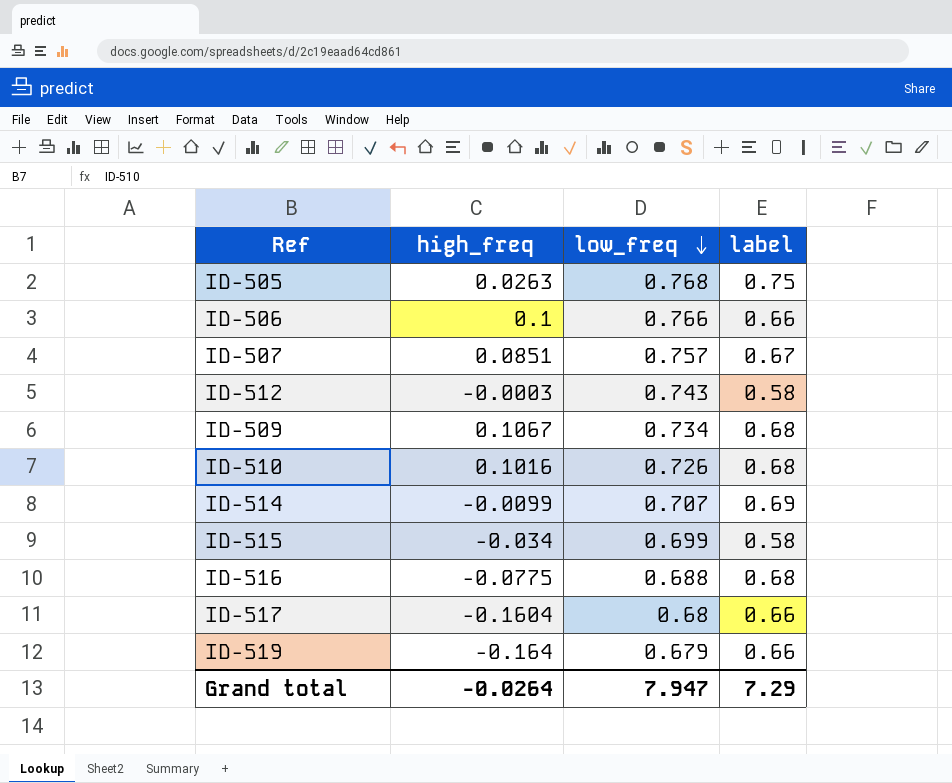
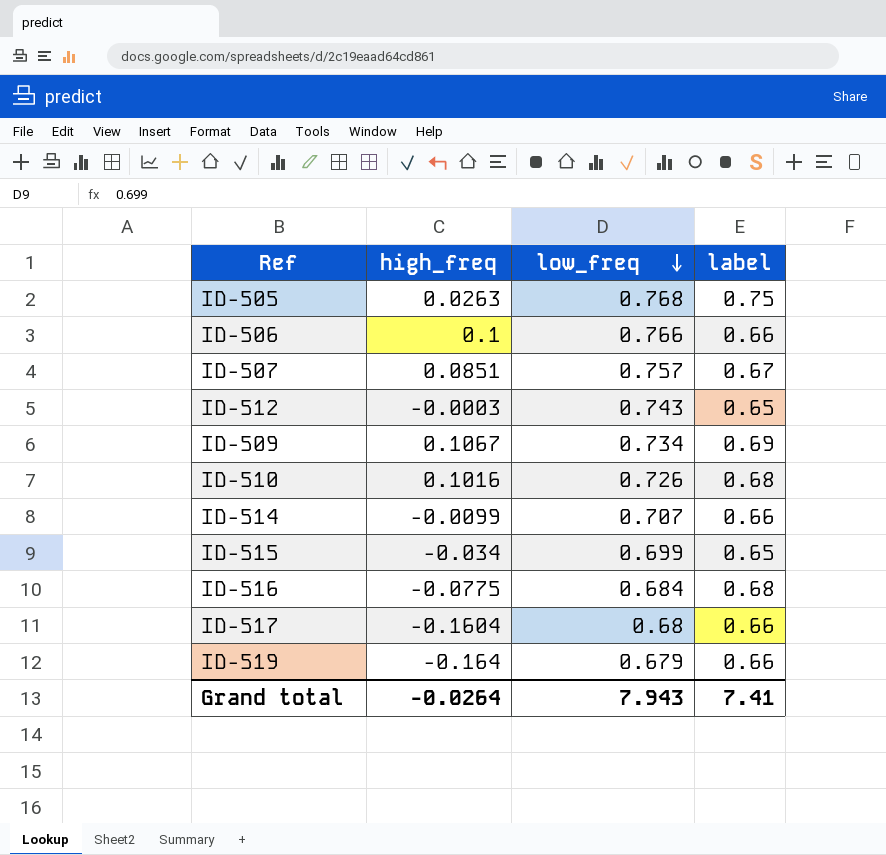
ID-512 | label: 0.58 -> 0.65
ID-509 | label: 0.68 -> 0.69
ID-514 | label: 0.69 -> 0.66
ID-515 | label: 0.58 -> 0.65
ID-516 | low_freq: 0.688 -> 0.684
Grand total | low_freq: 7.947 -> 7.943
Grand total | label: 7.29 -> 7.41

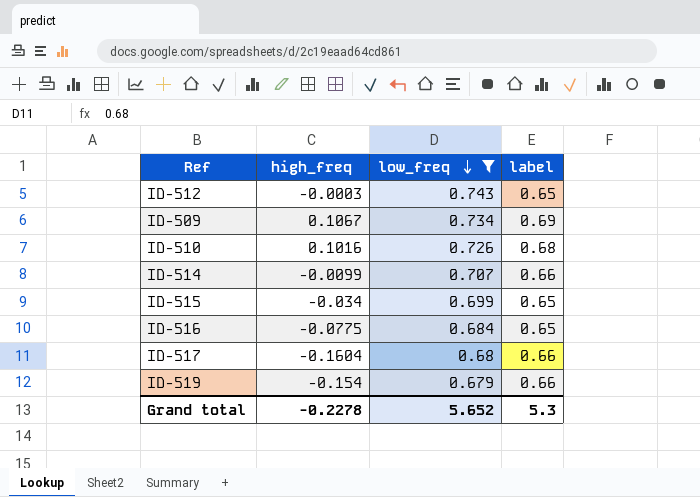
filter: none -> low_freq <= 0.743
ID-516 | label: 0.68 -> 0.65
ID-519 | high_freq: -0.164 -> -0.154
Grand total | high_freq: -0.0264 -> -0.2278
Grand total | low_freq: 7.943 -> 5.652
Grand total | label: 7.41 -> 5.3

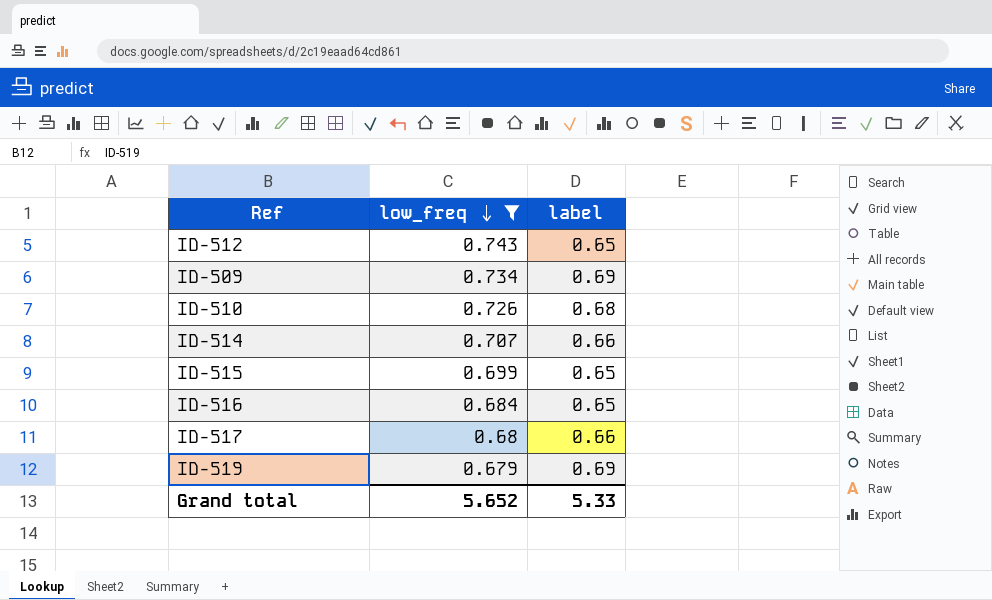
column high_freq | position: 2 -> none
ID-519 | label: 0.66 -> 0.69
Grand total | label: 5.3 -> 5.33

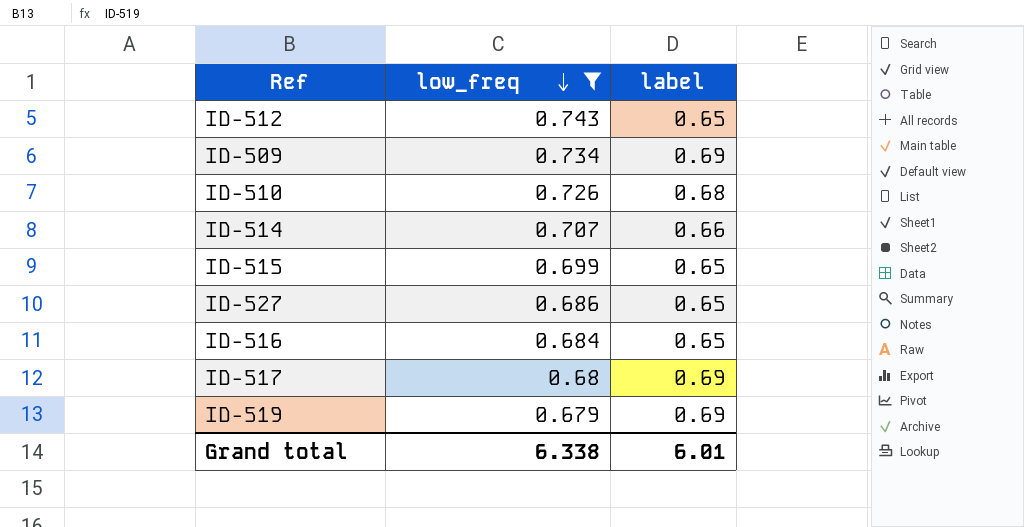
row ID-527: none -> 0.686 | 0.65
ID-517 | label: 0.66 -> 0.69
Grand total | low_freq: 5.652 -> 6.338
Grand total | label: 5.33 -> 6.01

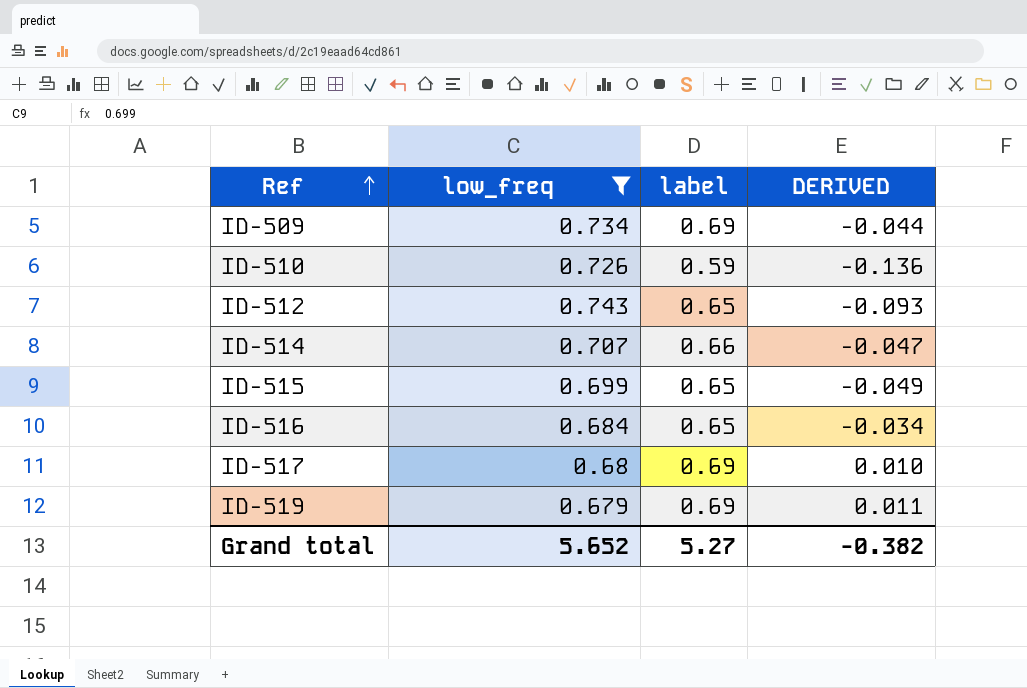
row order: low_freq descending -> Ref ascending
column DERIVED | formula: none -> [label] - [low_freq]
row ID-527: 0.686 | 0.65 -> none
ID-510 | label: 0.68 -> 0.59
Grand total | low_freq: 6.338 -> 5.652
Grand total | label: 6.01 -> 5.27

